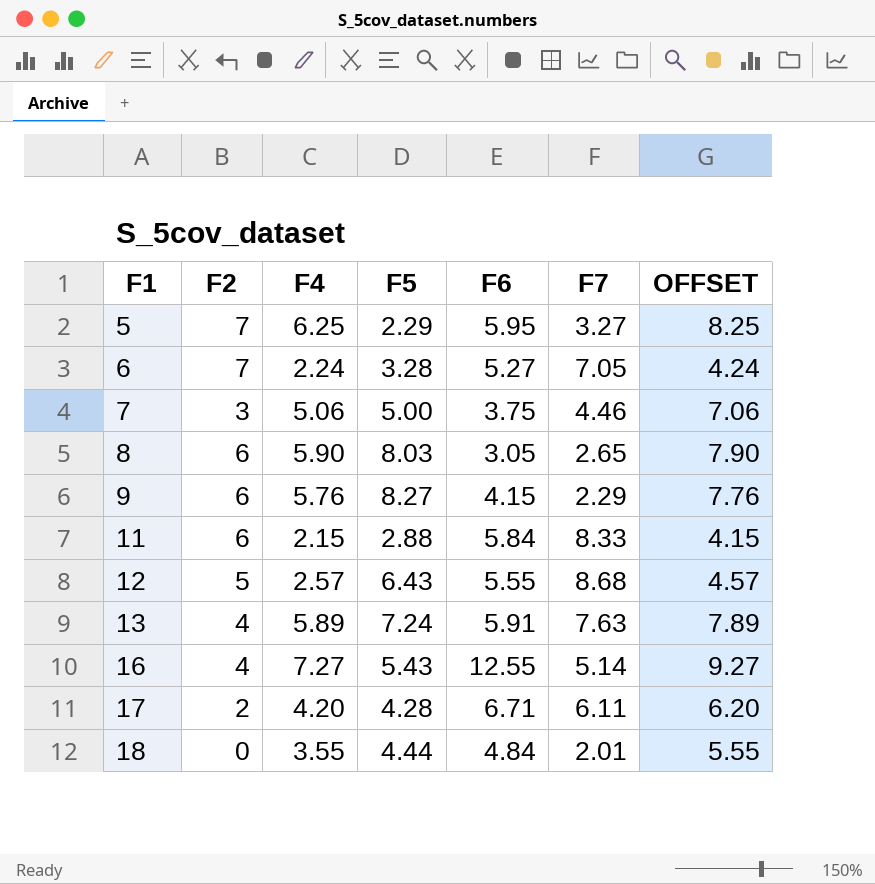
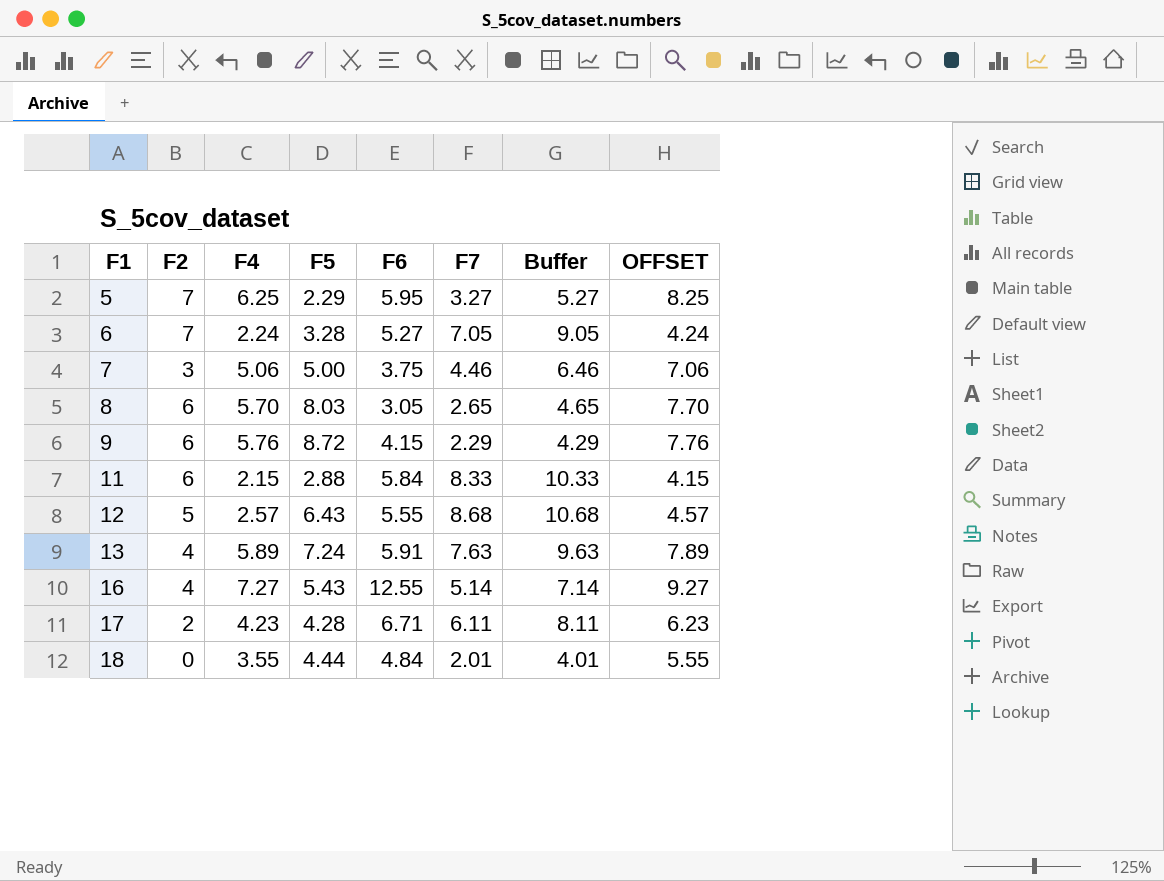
column Buffer | formula: none -> [F7] + 2
8 | F4: 5.90 -> 5.70
8 | OFFSET: 7.90 -> 7.70
9 | F5: 8.27 -> 8.72
17 | F4: 4.20 -> 4.23
17 | OFFSET: 6.20 -> 6.23

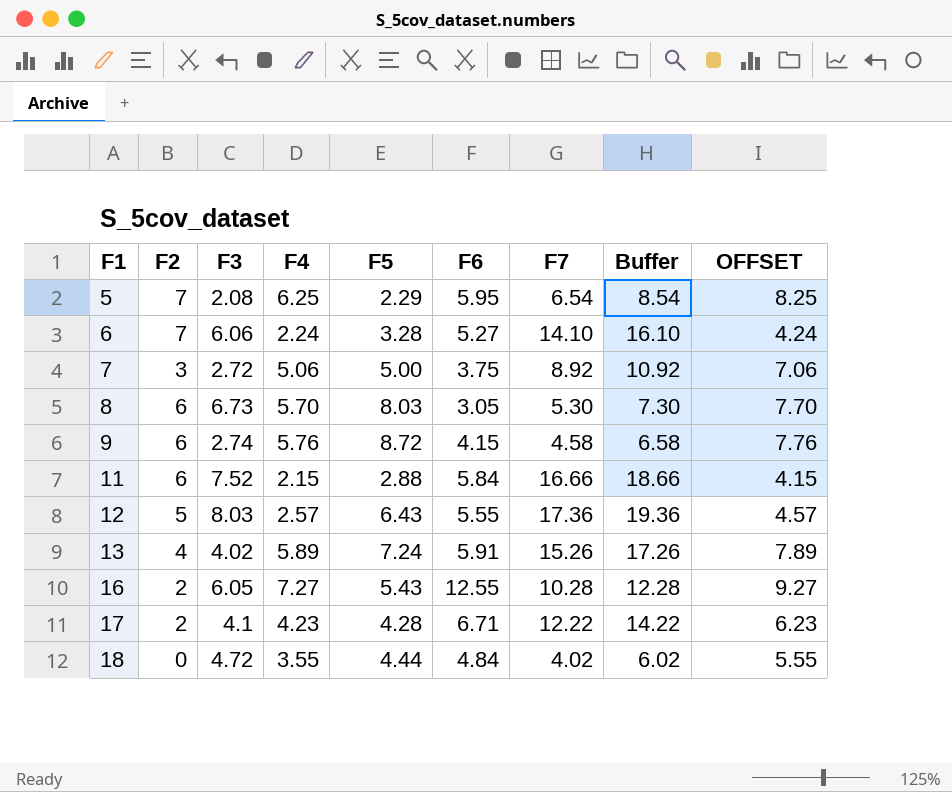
column F3 | position: none -> 3
5 | F7: 3.27 -> 6.54
5 | Buffer: 5.27 -> 8.54
6 | F7: 7.05 -> 14.10
6 | Buffer: 9.05 -> 16.10
7 | F7: 4.46 -> 8.92
7 | Buffer: 6.46 -> 10.92
8 | F7: 2.65 -> 5.30
8 | Buffer: 4.65 -> 7.30
9 | F7: 2.29 -> 4.58
9 | Buffer: 4.29 -> 6.58
11 | F7: 8.33 -> 16.66
11 | Buffer: 10.33 -> 18.66
12 | F7: 8.68 -> 17.36
12 | Buffer: 10.68 -> 19.36
13 | F7: 7.63 -> 15.26
13 | Buffer: 9.63 -> 17.26
16 | F2: 4 -> 2
16 | F7: 5.14 -> 10.28
16 | Buffer: 7.14 -> 12.28
17 | F7: 6.11 -> 12.22
17 | Buffer: 8.11 -> 14.22
18 | F7: 2.01 -> 4.02
18 | Buffer: 4.01 -> 6.02

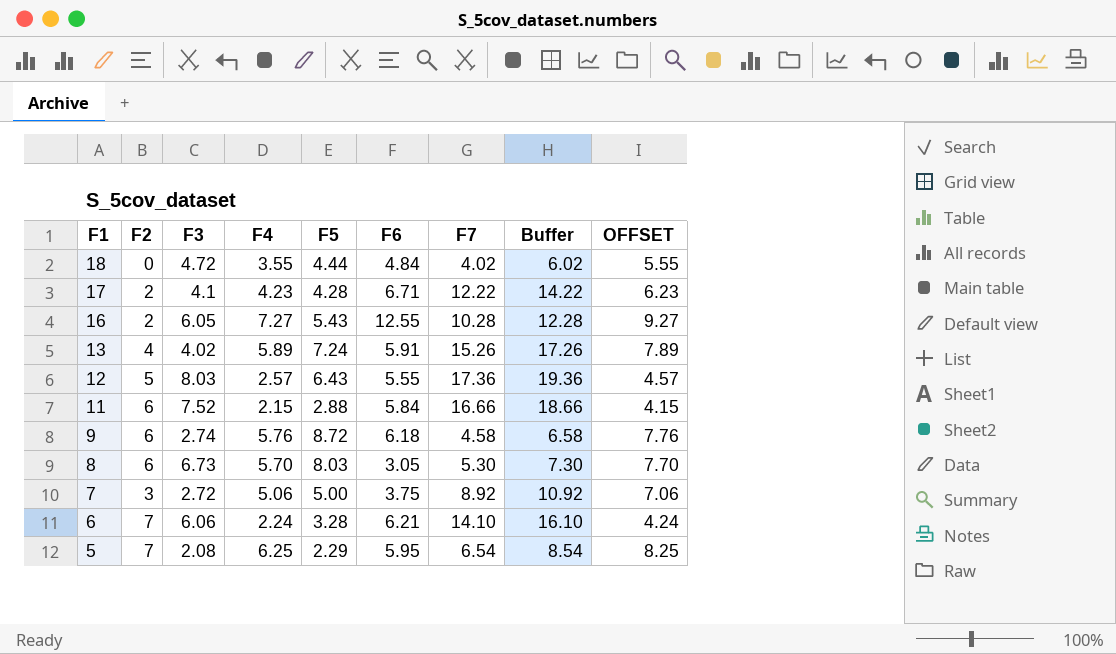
row order: F1 ascending -> F1 descending
9 | F6: 4.15 -> 6.18
6 | F6: 5.27 -> 6.21

